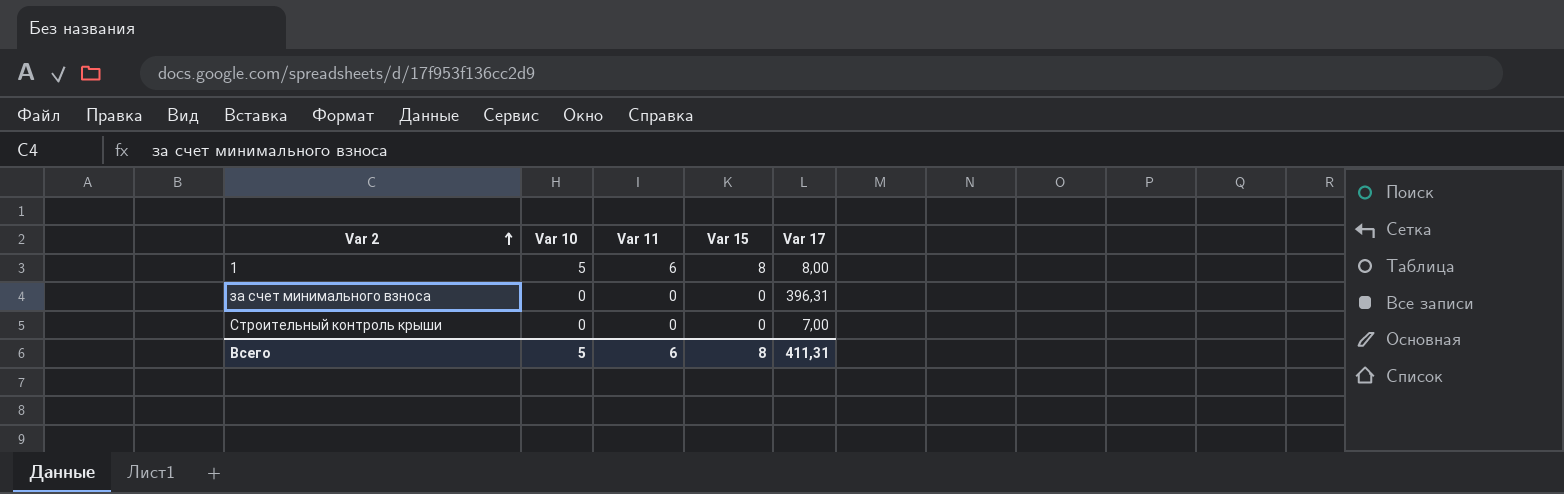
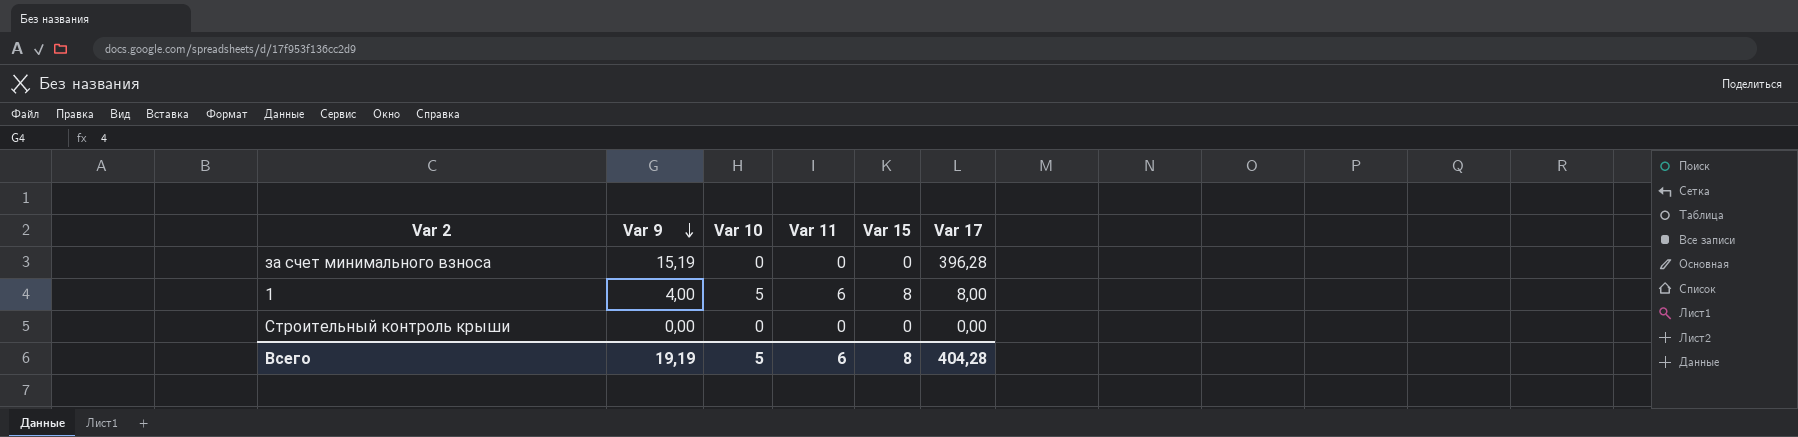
row order: Var 2 ascending -> Var 9 descending
column Var 9 | position: none -> 2
за счет минимального взноса | Var 17: 396,31 -> 396,28
Строительный контроль крыши | Var 17: 7,00 -> 0,00
Всего | Var 17: 411,31 -> 404,28

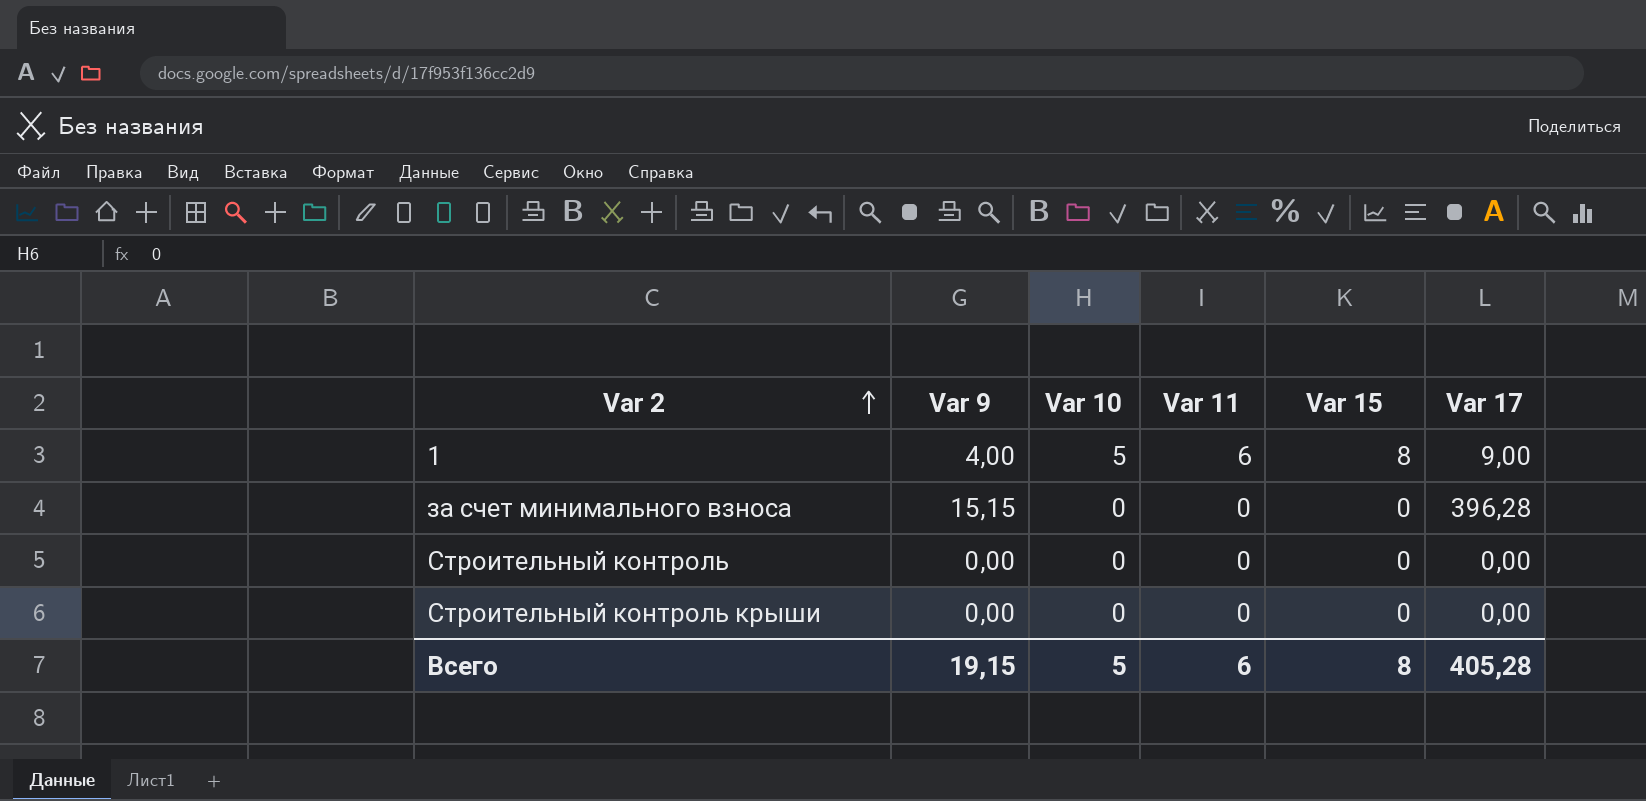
row order: Var 9 descending -> Var 2 ascending
1 | Var 17: 8,00 -> 9,00
за счет минимального взноса | Var 9: 15,19 -> 15,15
row Строительный контроль: none -> 0,00 | 0 | 0 | 0 | 0,00
Всего | Var 9: 19,19 -> 19,15
Всего | Var 17: 404,28 -> 405,28

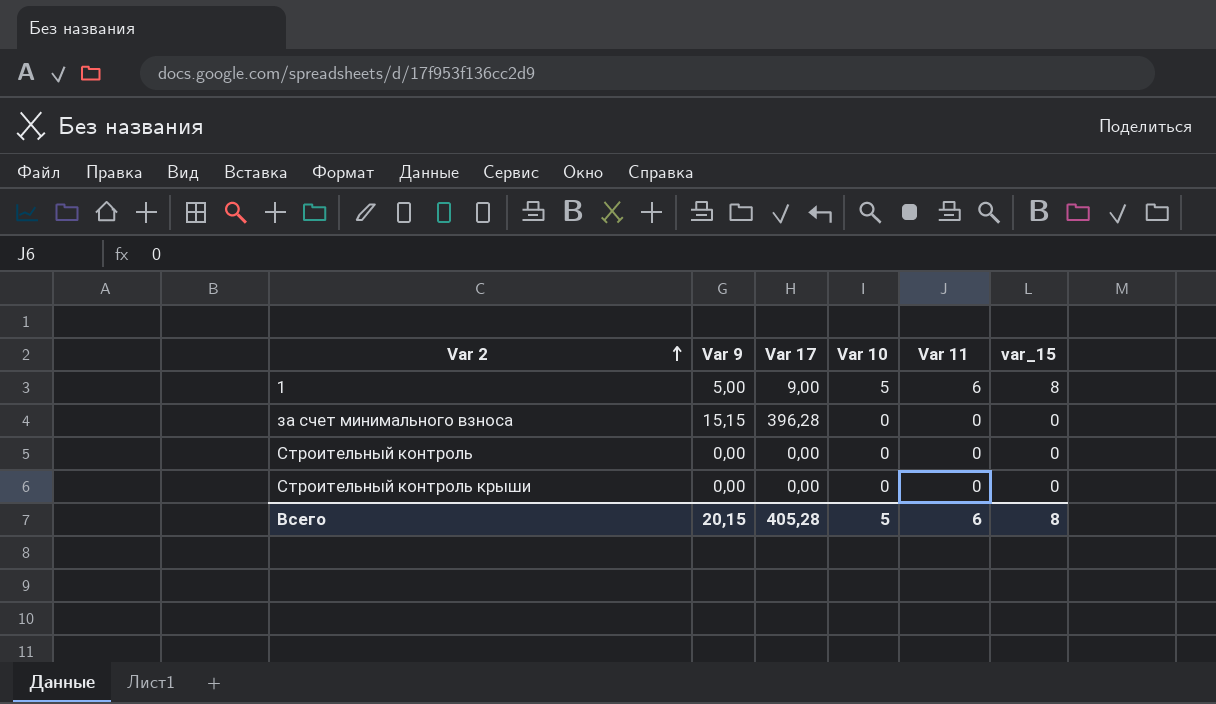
column Var 17 | position: 6 -> 3
column name: Var 15 -> var_15
1 | Var 9: 4,00 -> 5,00
Всего | Var 9: 19,15 -> 20,15

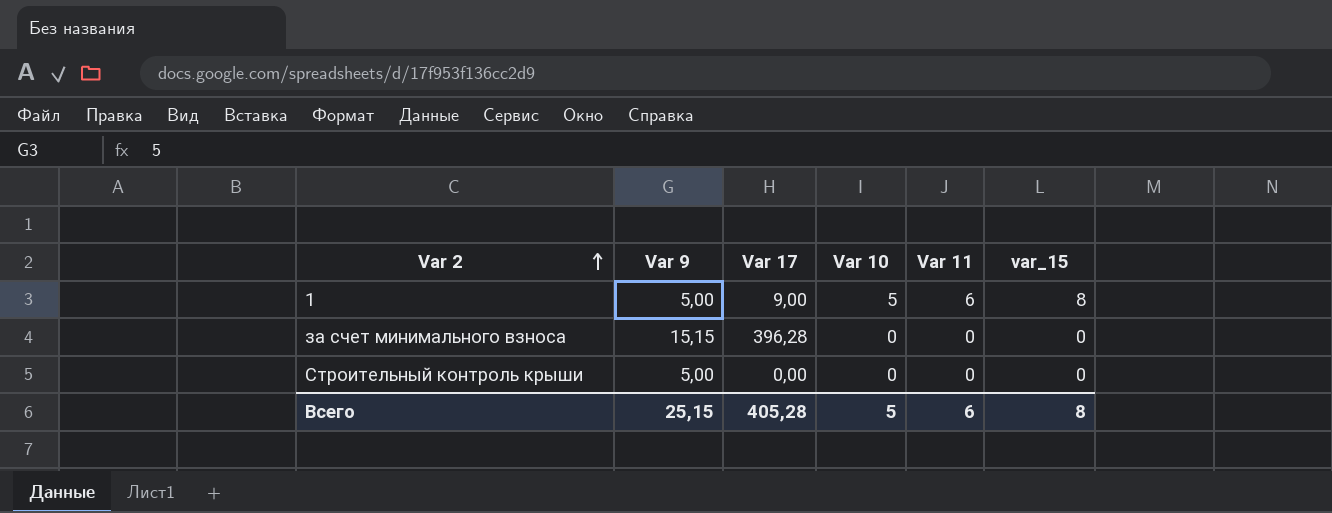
row Строительный контроль: 0,00 | 0,00 | 0 | 0 | 0 -> none
Строительный контроль крыши | Var 9: 0,00 -> 5,00
Всего | Var 9: 20,15 -> 25,15

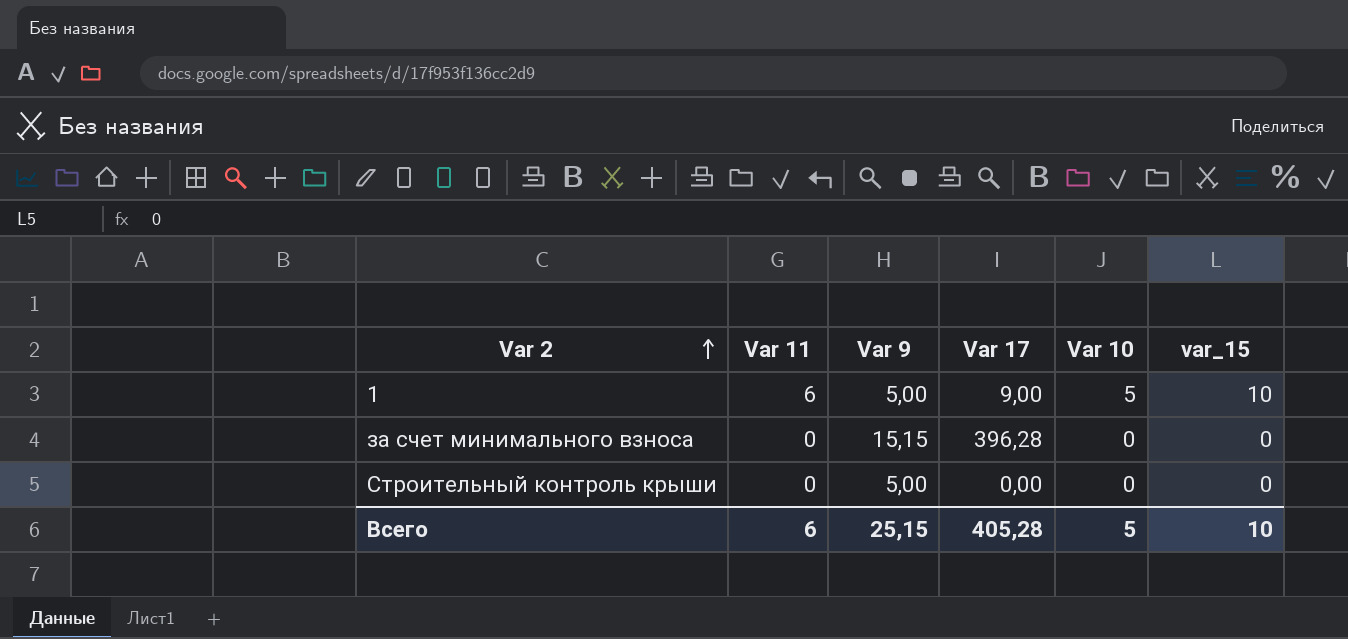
column Var 11 | position: 5 -> 2
1 | var_15: 8 -> 10
Всего | var_15: 8 -> 10

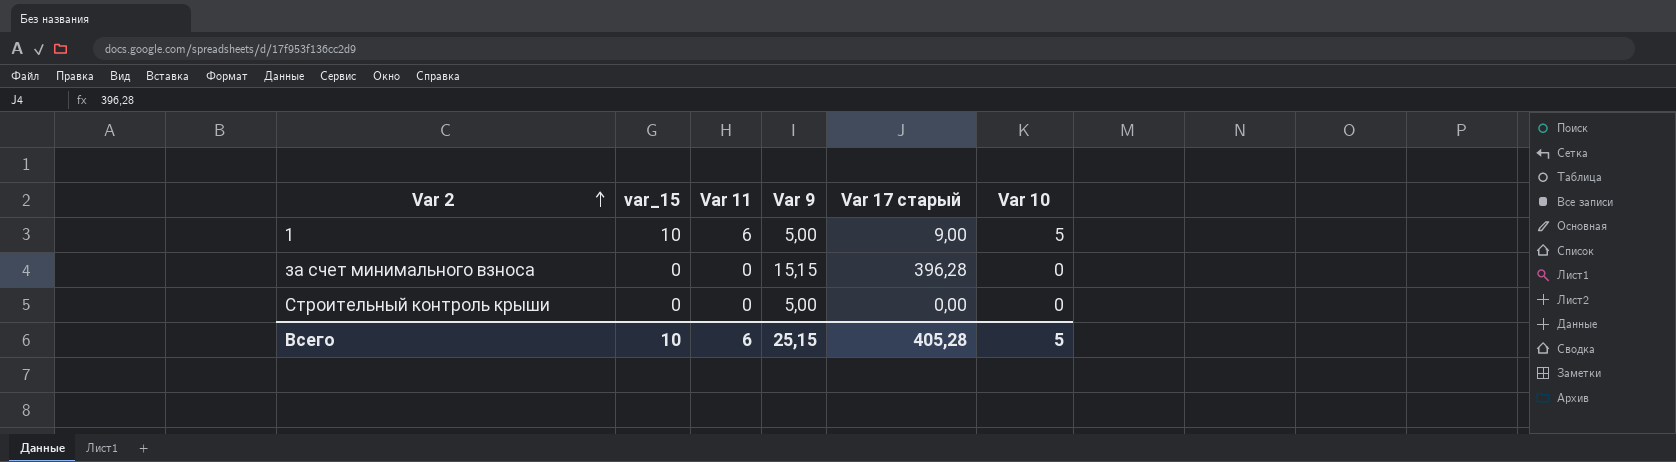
column var_15 | position: 6 -> 2
column name: Var 17 -> Var 17 старый

